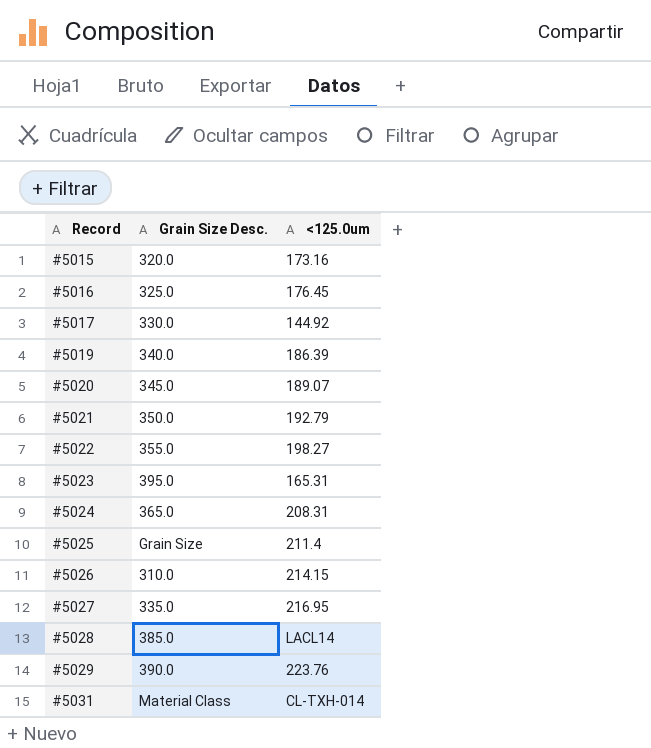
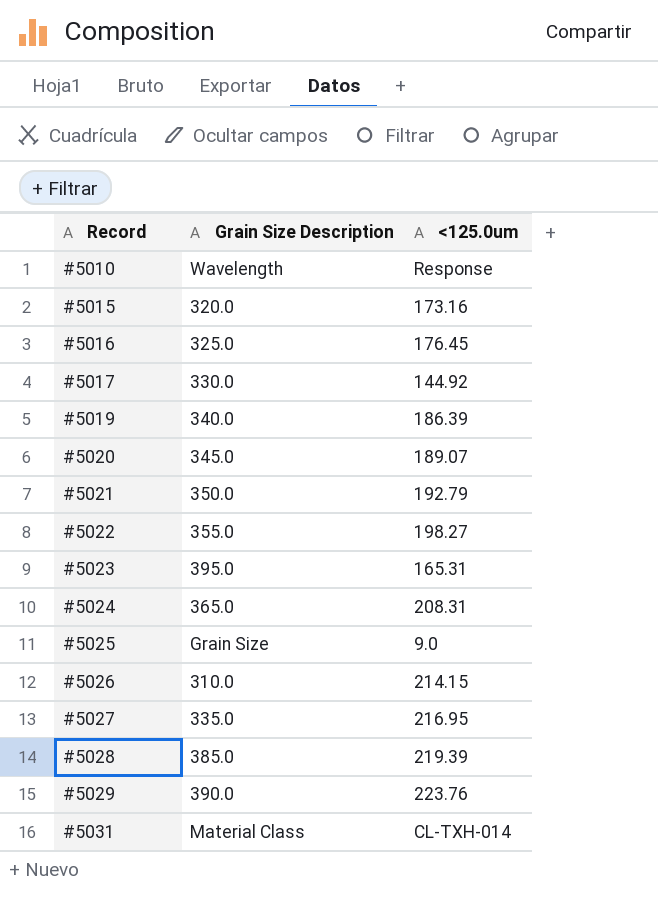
column name: Grain Size Desc. -> Grain Size Description
row #5010: none -> Wavelength | Response
#5025 | <125.0um: 211.4 -> 9.0
#5028 | <125.0um: LACL14 -> 219.39

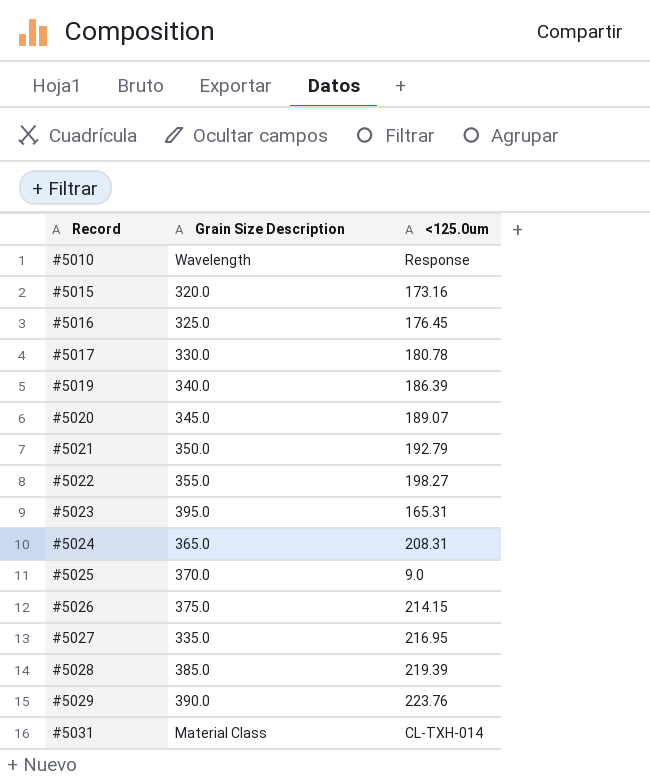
#5017 | <125.0um: 144.92 -> 180.78
#5025 | Grain Size Description: Grain Size -> 370.0
#5026 | Grain Size Description: 310.0 -> 375.0

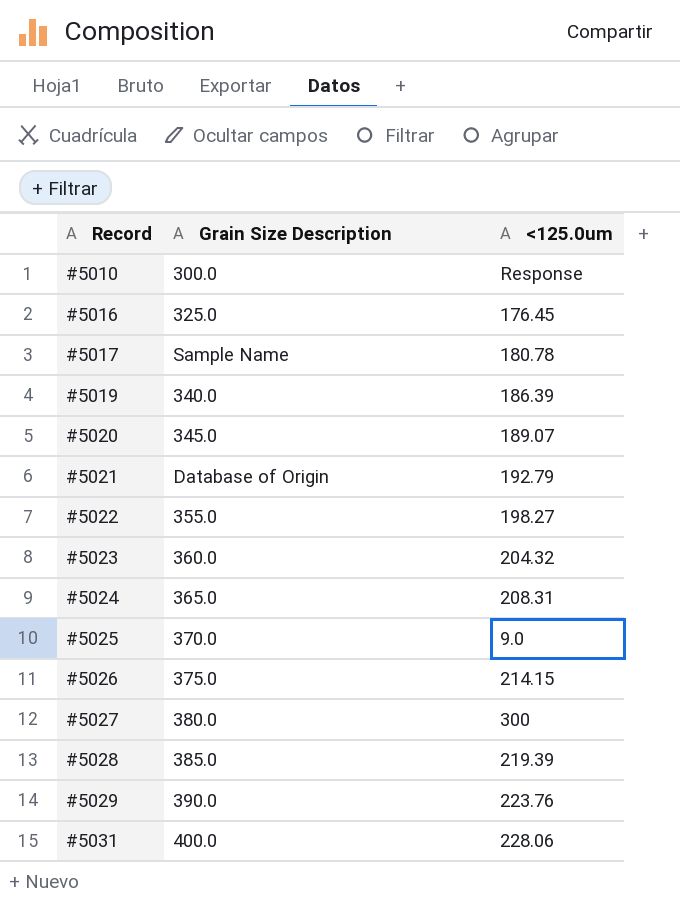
row #5015: 320.0 | 173.16 -> none
#5010 | Grain Size Description: Wavelength -> 300.0
#5017 | Grain Size Description: 330.0 -> Sample Name
#5021 | Grain Size Description: 350.0 -> Database of Origin
#5023 | Grain Size Description: 395.0 -> 360.0
#5023 | <125.0um: 165.31 -> 204.32
#5027 | Grain Size Description: 335.0 -> 380.0
#5027 | <125.0um: 216.95 -> 300
#5031 | Grain Size Description: Material Class -> 400.0
#5031 | <125.0um: CL-TXH-014 -> 228.06

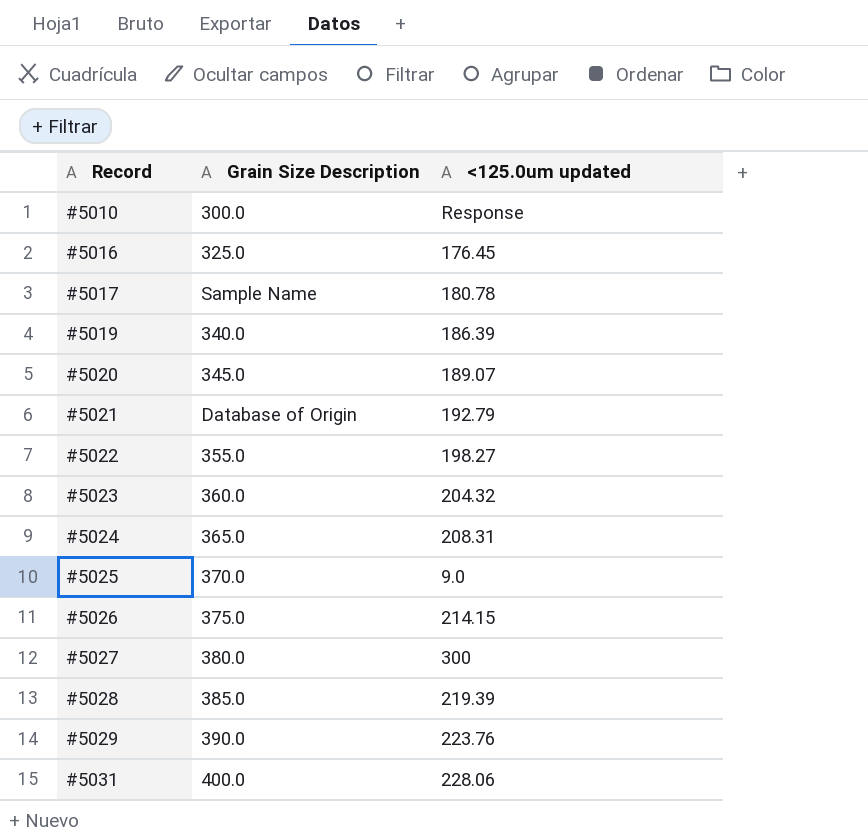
column name: <125.0um -> <125.0um updated

